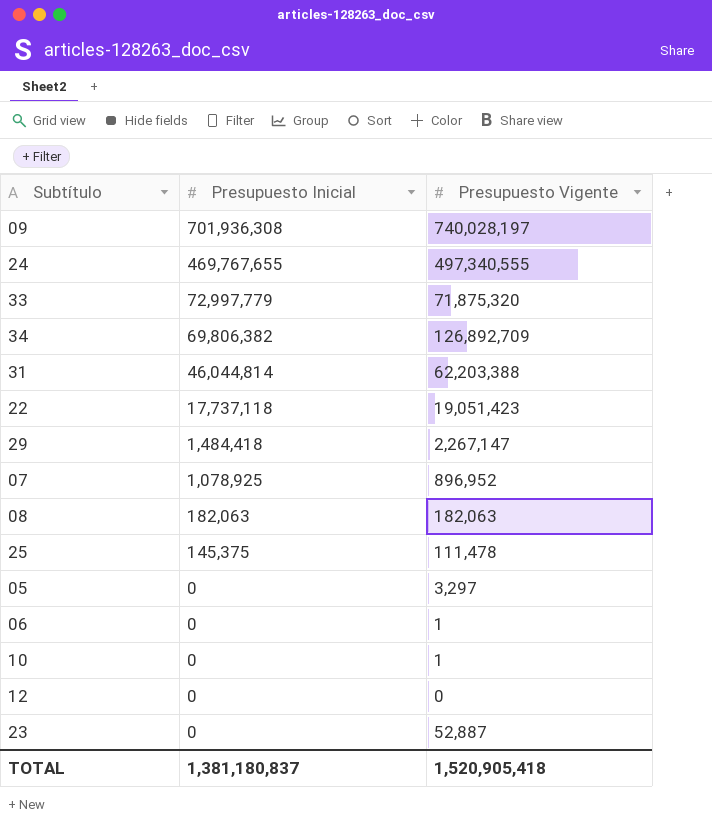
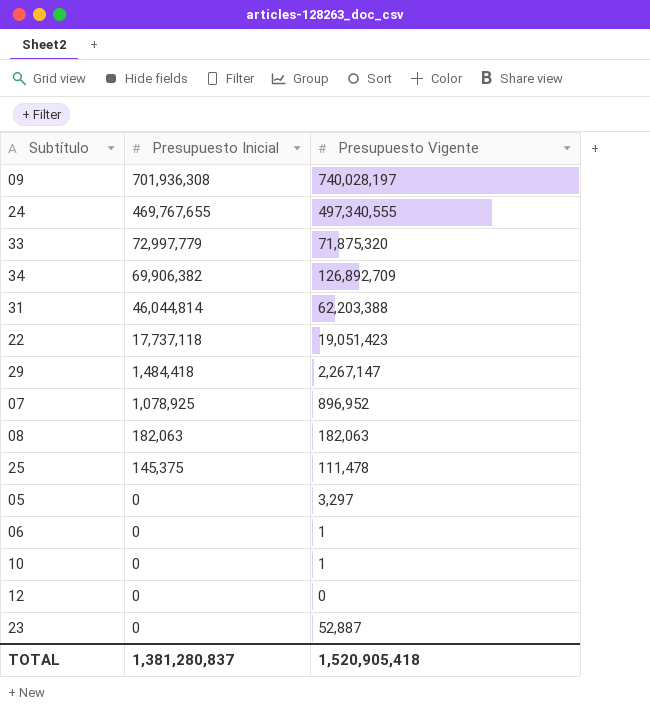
34 | Presupuesto Inicial: 69,806,382 -> 69,906,382
TOTAL | Presupuesto Inicial: 1,381,180,837 -> 1,381,280,837

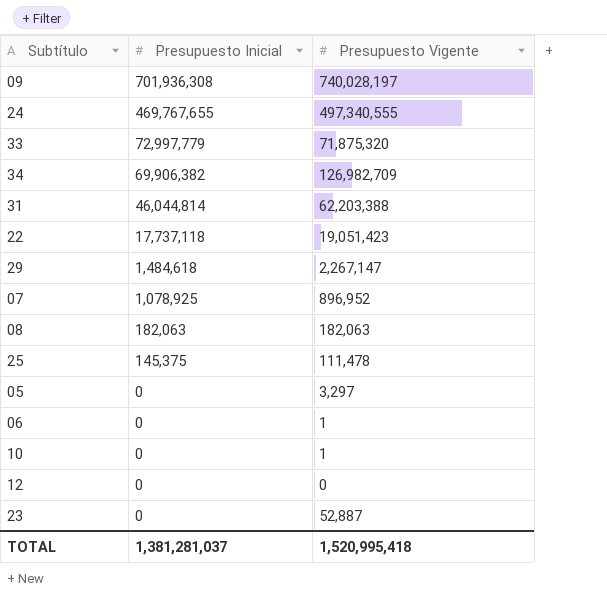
34 | Presupuesto Vigente: 126,892,709 -> 126,982,709
29 | Presupuesto Inicial: 1,484,418 -> 1,484,618
TOTAL | Presupuesto Inicial: 1,381,280,837 -> 1,381,281,037
TOTAL | Presupuesto Vigente: 1,520,905,418 -> 1,520,995,418

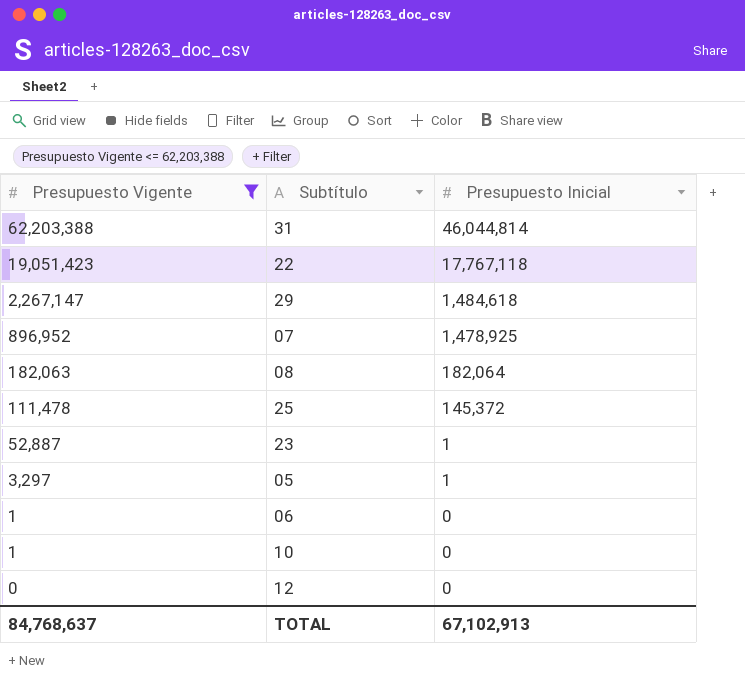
filter: none -> Presupuesto Vigente <= 62,203,388
row order: Presupuesto Inicial descending -> Presupuesto Vigente descending
column Presupuesto Vigente | position: 3 -> 1
22 | Presupuesto Inicial: 17,737,118 -> 17,767,118
07 | Presupuesto Inicial: 1,078,925 -> 1,478,925
08 | Presupuesto Inicial: 182,063 -> 182,064
25 | Presupuesto Inicial: 145,375 -> 145,372
23 | Presupuesto Inicial: 0 -> 1
05 | Presupuesto Inicial: 0 -> 1
TOTAL | Presupuesto Vigente: 1,520,995,418 -> 84,768,637
TOTAL | Presupuesto Inicial: 1,381,281,037 -> 67,102,913

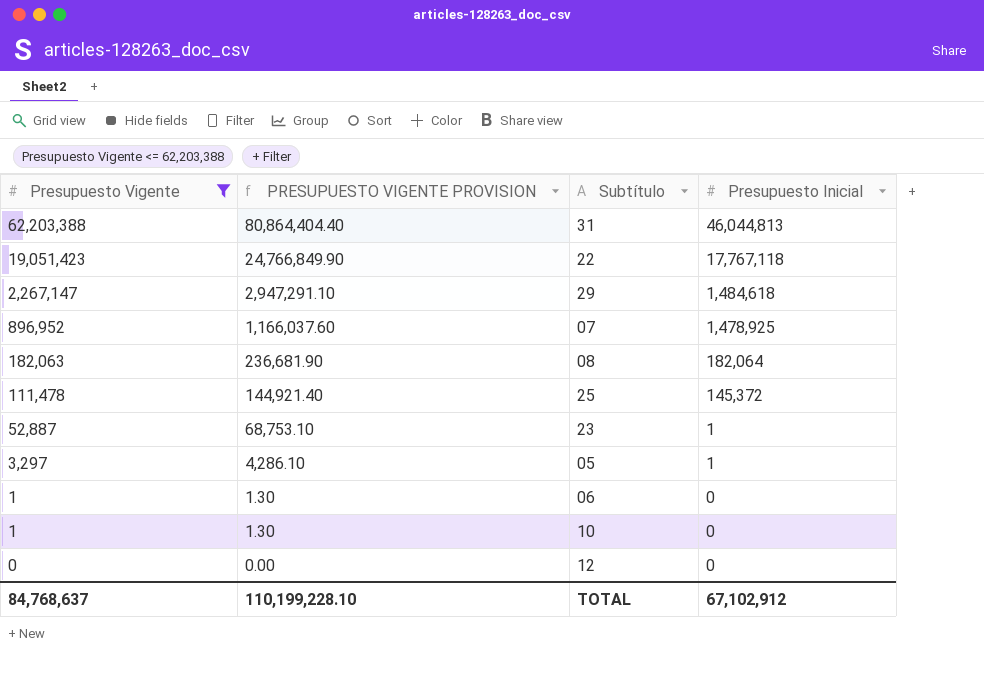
column PRESUPUESTO VIGENTE PROVISION | formula: none -> [Presupuesto Vigente] * 1.3
31 | Presupuesto Inicial: 46,044,814 -> 46,044,813
TOTAL | Presupuesto Inicial: 67,102,913 -> 67,102,912

